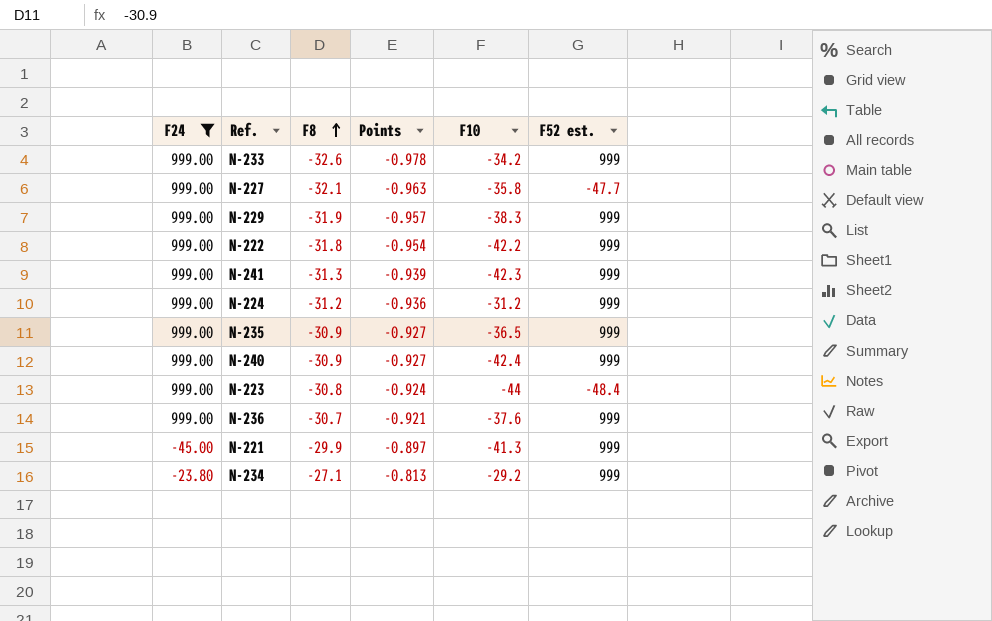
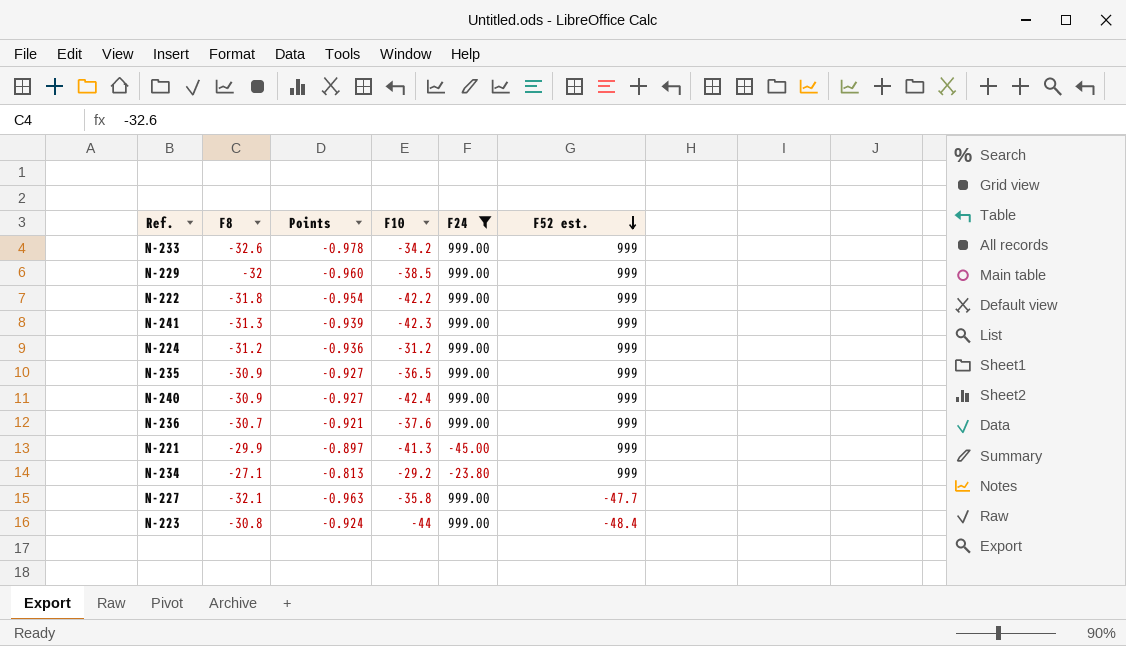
row order: F8 ascending -> F52 est. descending
column F24 | position: 1 -> 5
N-229 | F8: -31.9 -> -32
N-229 | Points: -0.957 -> -0.960
N-229 | F10: -38.3 -> -38.5

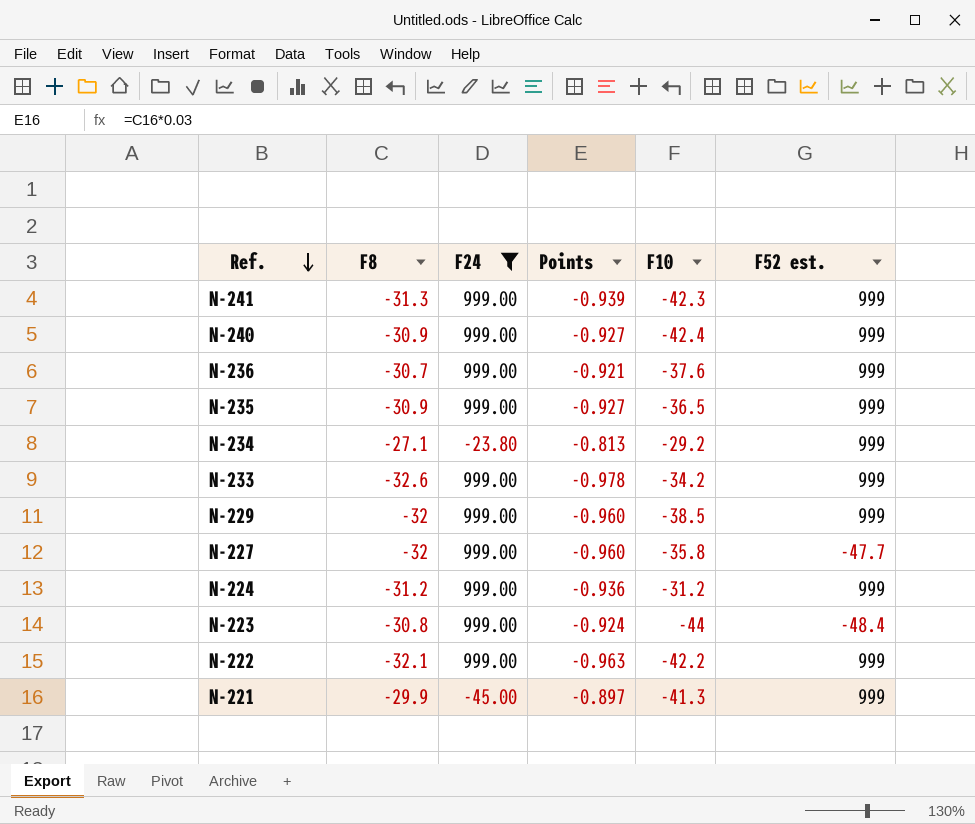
row order: F52 est. descending -> Ref. descending
column F24 | position: 5 -> 3
N-227 | F8: -32.1 -> -32
N-227 | Points: -0.963 -> -0.960
N-222 | F8: -31.8 -> -32.1
N-222 | Points: -0.954 -> -0.963

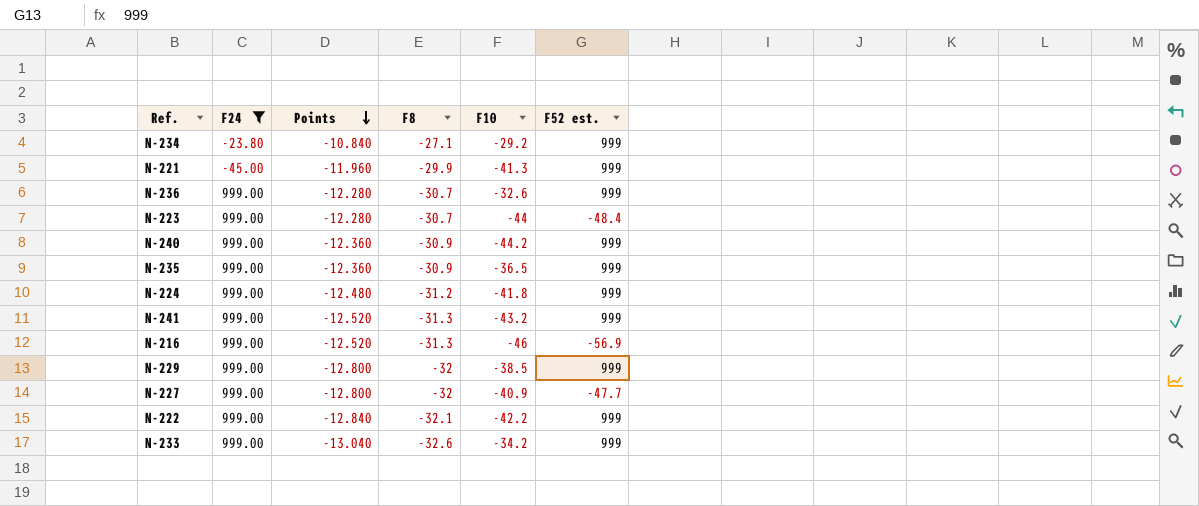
row order: Ref. descending -> Points descending
column Points | formula: [F8] * 0.03 -> [F8] * 0.4
column F8 | position: 2 -> 4
N-236 | F10: -37.6 -> -32.6
N-223 | F8: -30.8 -> -30.7
N-240 | F10: -42.4 -> -44.2
N-224 | F10: -31.2 -> -41.8
N-241 | F10: -42.3 -> -43.2
row N-216: none -> 999.00 | -12.520 | -31.3 | -46 | -56.9
N-227 | F10: -35.8 -> -40.9

